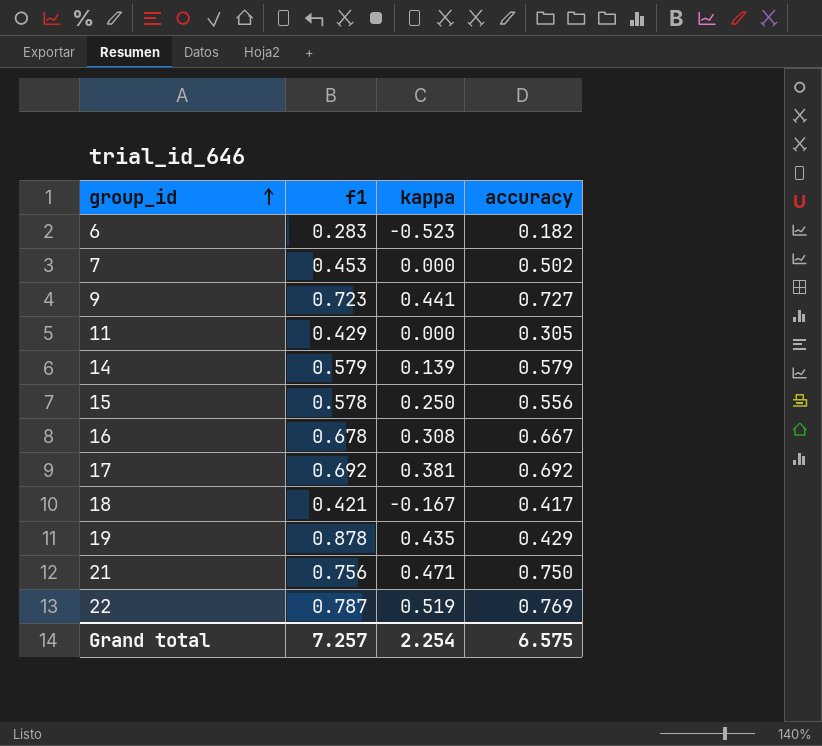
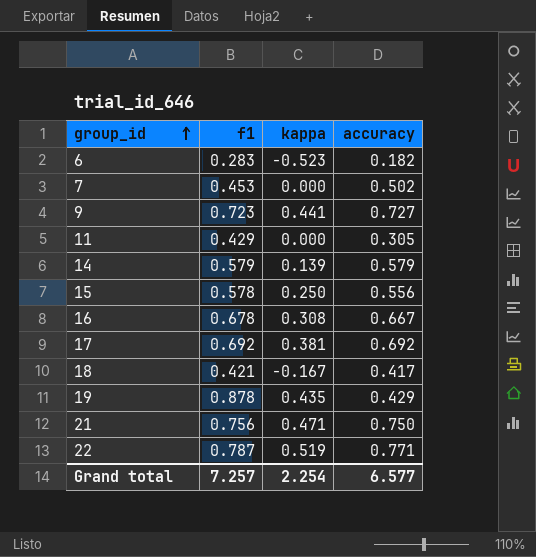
22 | accuracy: 0.769 -> 0.771
Grand total | accuracy: 6.575 -> 6.577

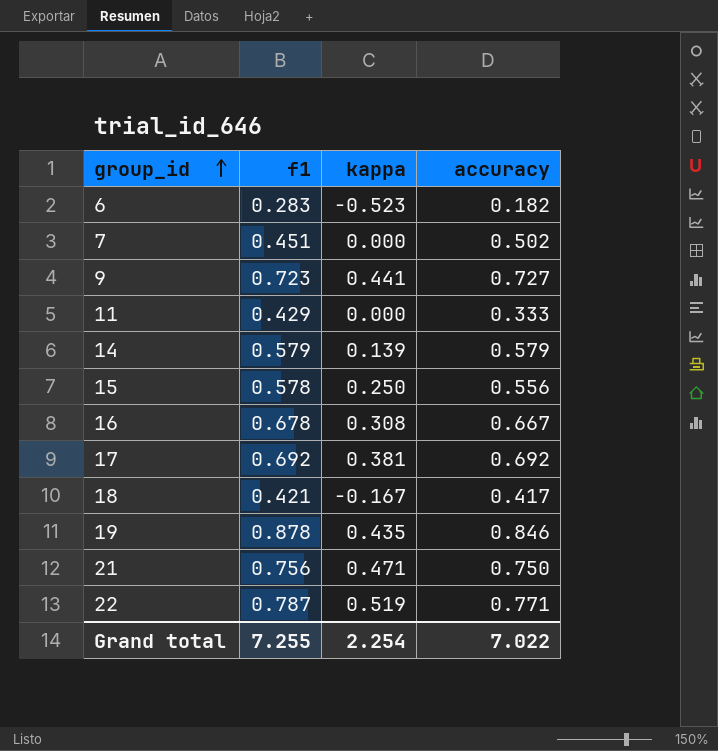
7 | f1: 0.453 -> 0.451
11 | accuracy: 0.305 -> 0.333
19 | accuracy: 0.429 -> 0.846
Grand total | f1: 7.257 -> 7.255
Grand total | accuracy: 6.577 -> 7.022

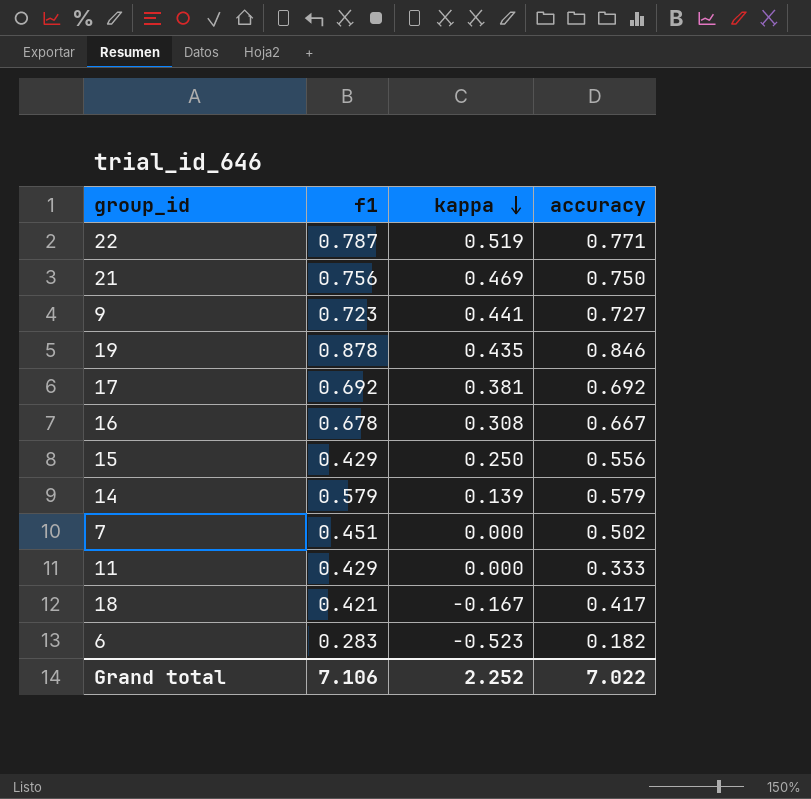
row order: group_id ascending -> kappa descending
21 | kappa: 0.471 -> 0.469
15 | f1: 0.578 -> 0.429
Grand total | f1: 7.255 -> 7.106
Grand total | kappa: 2.254 -> 2.252

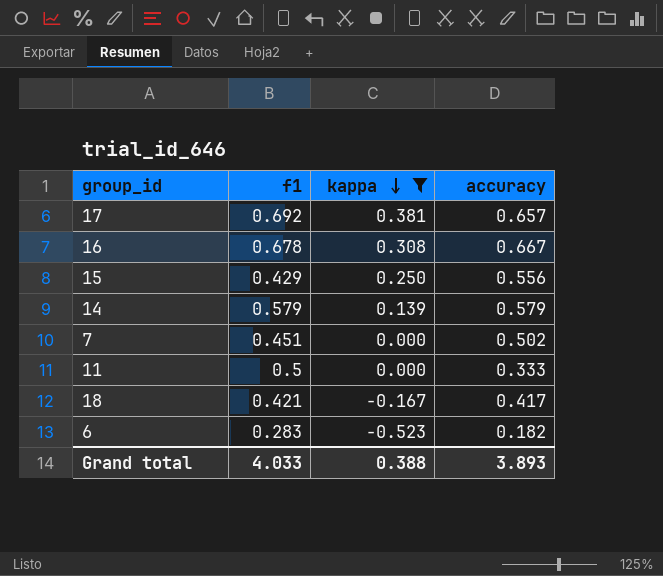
filter: none -> kappa <= 0.381
17 | accuracy: 0.692 -> 0.657
11 | f1: 0.429 -> 0.5
Grand total | f1: 7.106 -> 4.033
Grand total | kappa: 2.252 -> 0.388
Grand total | accuracy: 7.022 -> 3.893

